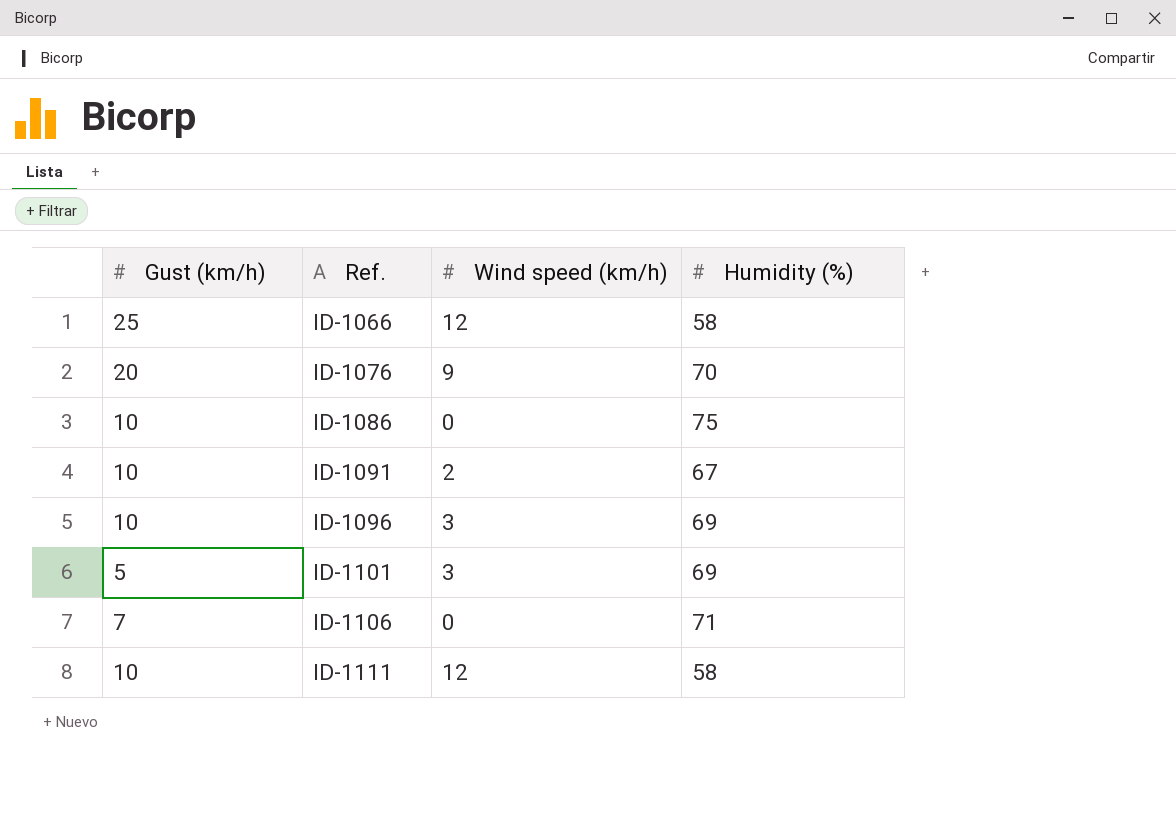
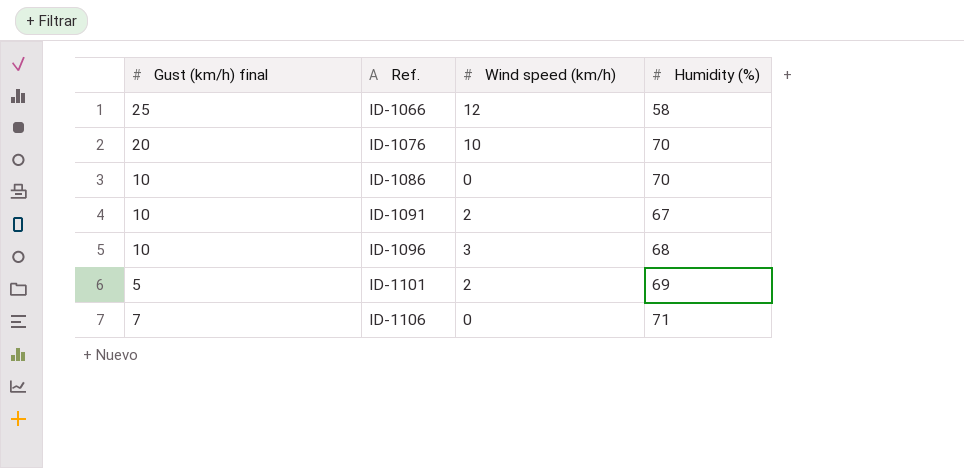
column name: Gust (km/h) -> Gust (km/h) final
row ID-1111: 10 | 12 | 58 -> none
ID-1076 | Wind speed (km/h): 9 -> 10
ID-1086 | Humidity (%): 75 -> 70
ID-1096 | Humidity (%): 69 -> 68
ID-1101 | Wind speed (km/h): 3 -> 2

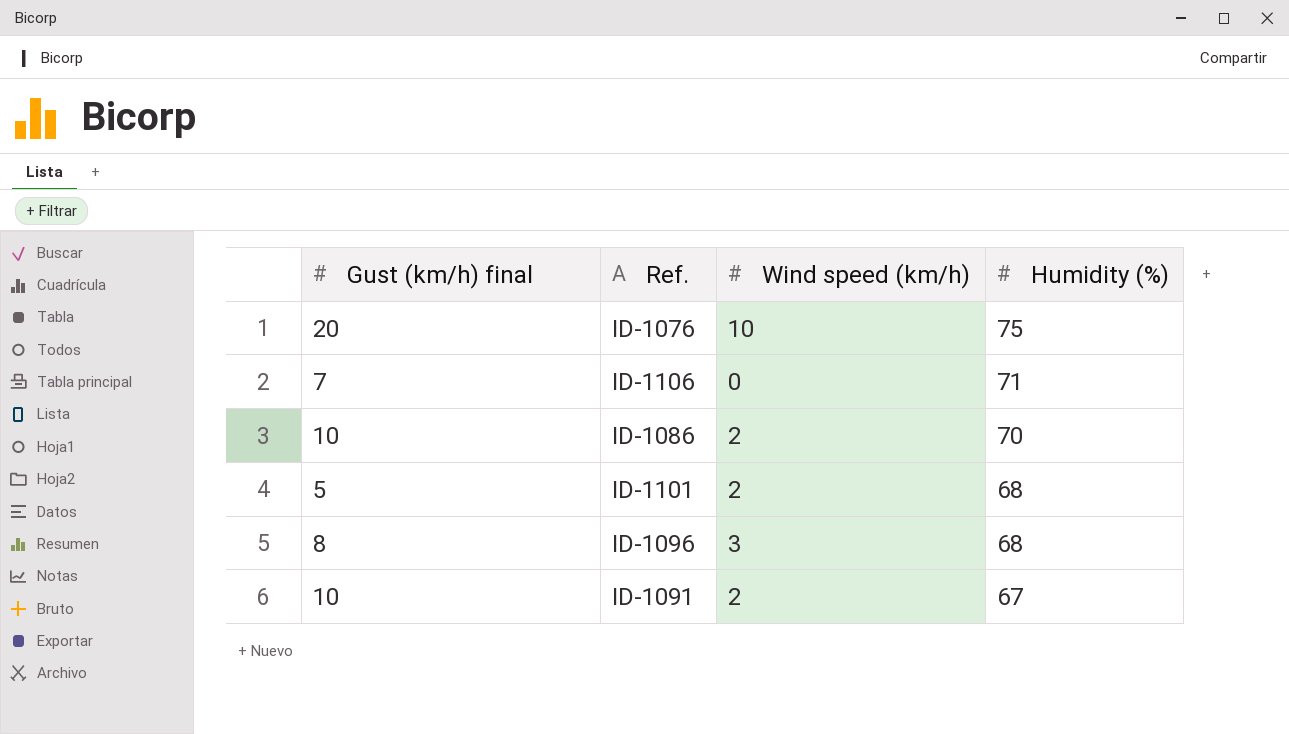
row order: Ref. ascending -> Humidity (%) descending
row ID-1066: 25 | 12 | 58 -> none
ID-1076 | Humidity (%): 70 -> 75
ID-1086 | Wind speed (km/h): 0 -> 2
ID-1101 | Humidity (%): 69 -> 68
ID-1096 | Gust (km/h) final: 10 -> 8

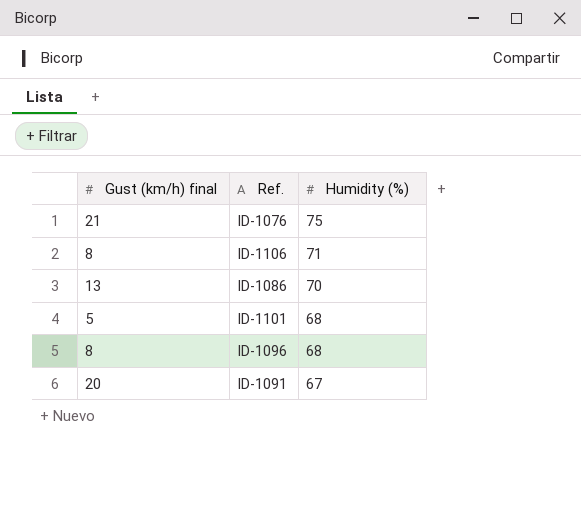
column Wind speed (km/h) | position: 3 -> none
ID-1076 | Gust (km/h) final: 20 -> 21
ID-1106 | Gust (km/h) final: 7 -> 8
ID-1086 | Gust (km/h) final: 10 -> 13
ID-1091 | Gust (km/h) final: 10 -> 20

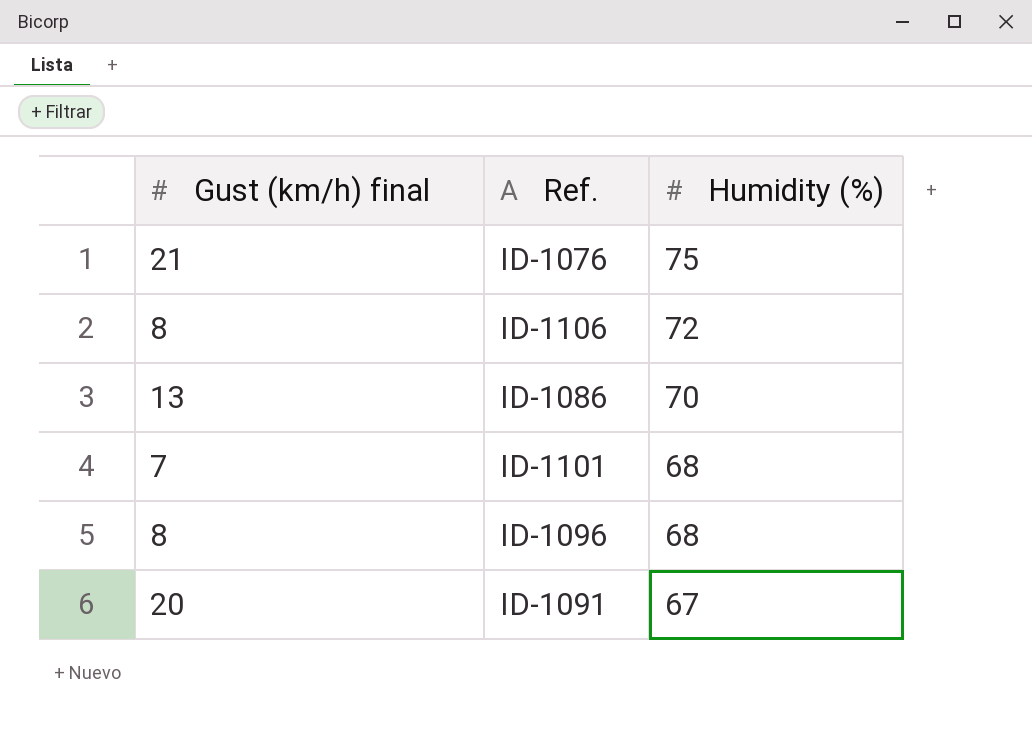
ID-1106 | Humidity (%): 71 -> 72
ID-1101 | Gust (km/h) final: 5 -> 7

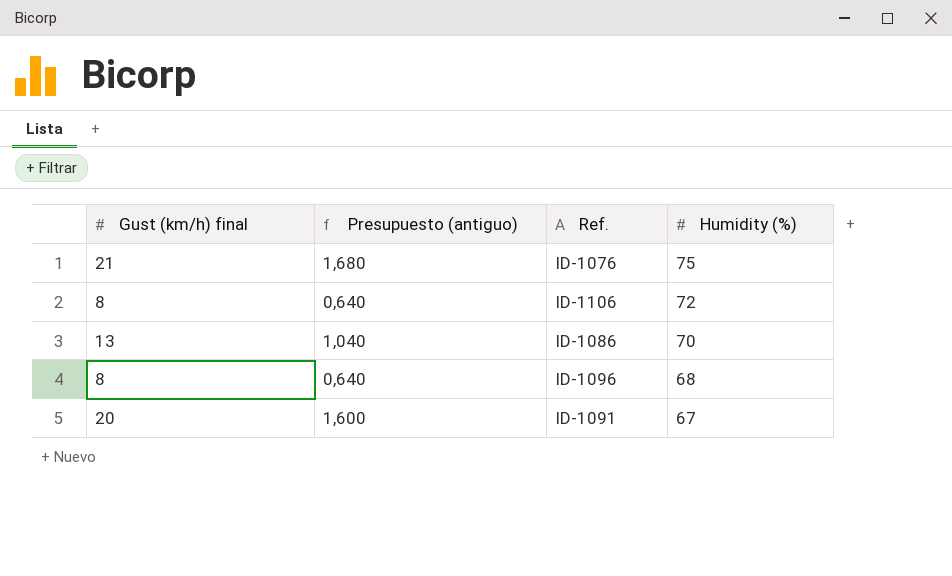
column Presupuesto (antiguo) | formula: none -> [Gust (km/h) final] * 0,08
row ID-1101: 7 | 68 -> none

